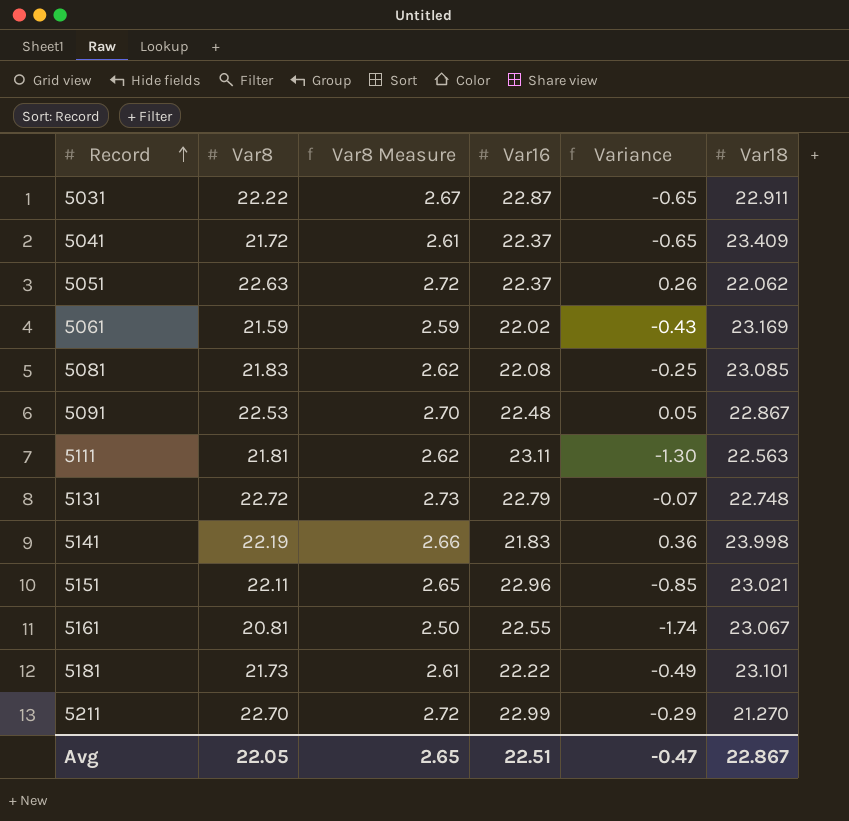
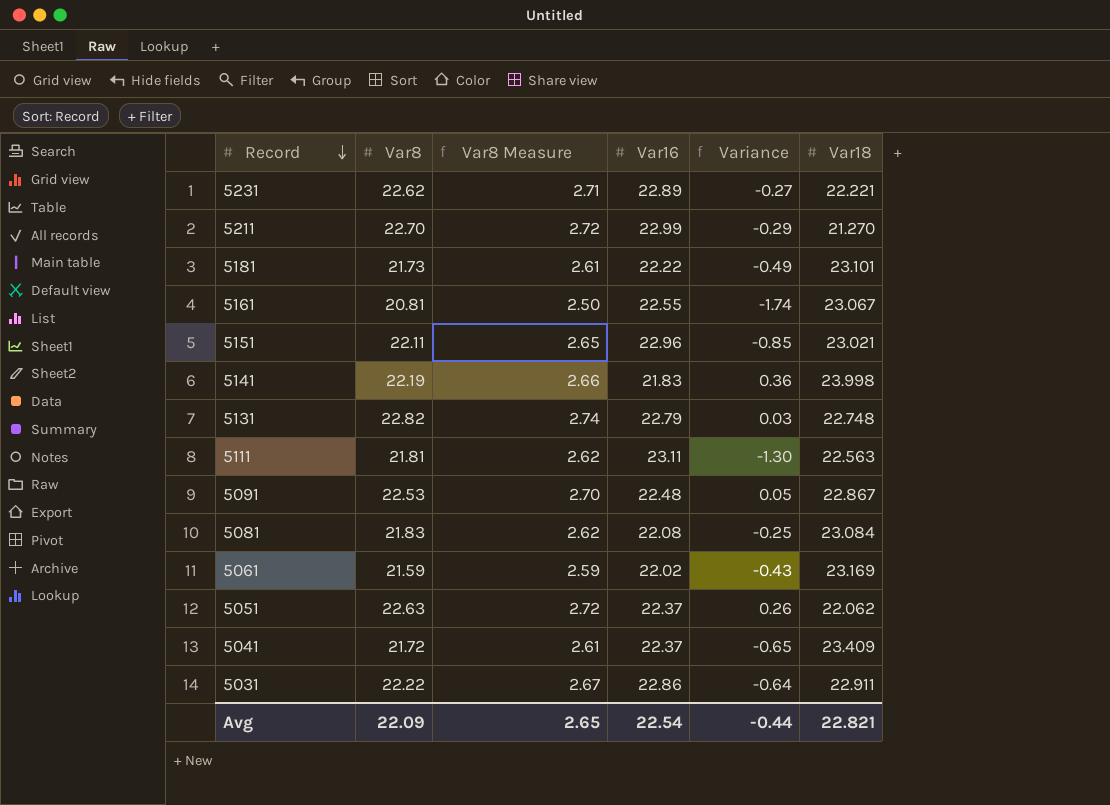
row order: Record ascending -> Record descending
row 5231: none -> 22.62 | 2.71 | 22.89 | -0.27 | 22.221
5131 | Var8: 22.72 -> 22.82
5131 | Var8 Measure: 2.73 -> 2.74
5131 | Variance: -0.07 -> 0.03
5081 | Var18: 23.085 -> 23.084
5031 | Var16: 22.87 -> 22.86
5031 | Variance: -0.65 -> -0.64
Avg | Var8: 22.05 -> 22.09
Avg | Var16: 22.51 -> 22.54
Avg | Variance: -0.47 -> -0.44
Avg | Var18: 22.867 -> 22.821

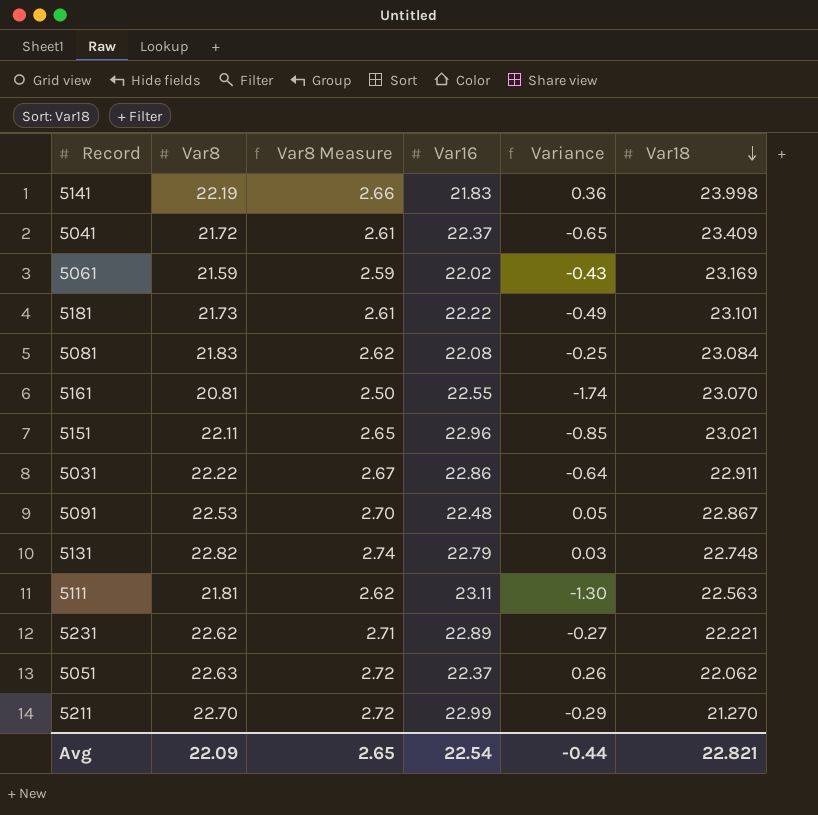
row order: Record descending -> Var18 descending
5161 | Var18: 23.067 -> 23.070

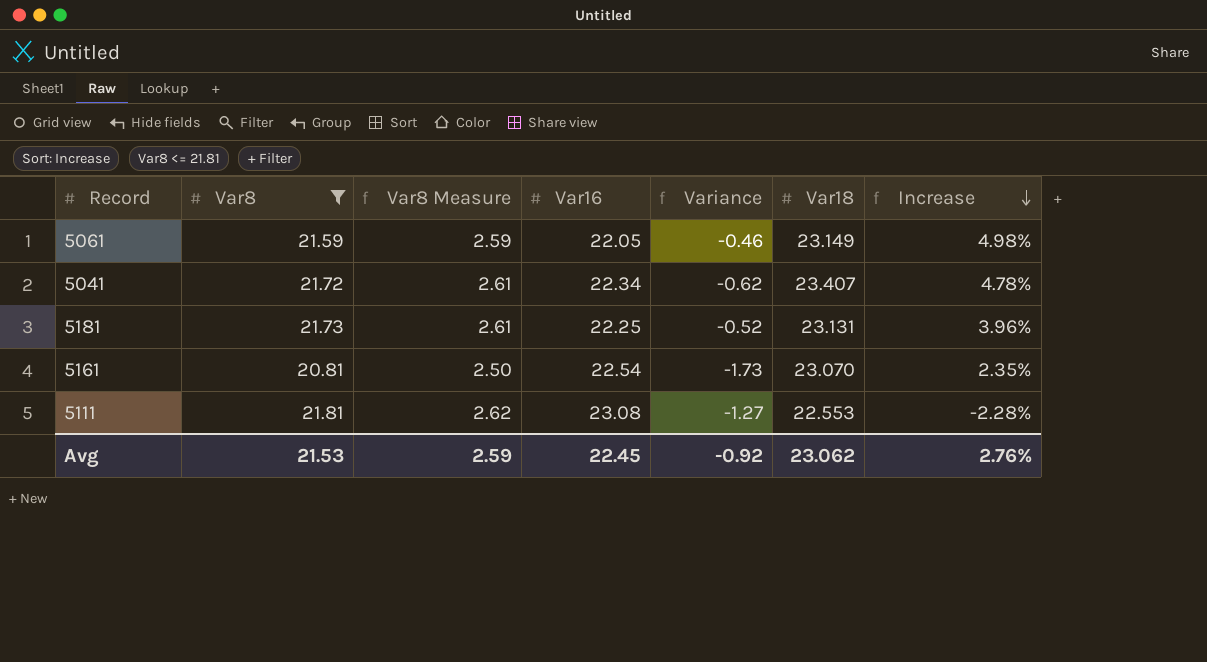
filter: none -> Var8 <= 21.81
row order: Var18 descending -> Increase descending
column Increase | formula: none -> ([Var18] - [Var16]) / [Var16]
5061 | Var16: 22.02 -> 22.05
5061 | Variance: -0.43 -> -0.46
5061 | Var18: 23.169 -> 23.149
5041 | Var16: 22.37 -> 22.34
5041 | Variance: -0.65 -> -0.62
5041 | Var18: 23.409 -> 23.407
5181 | Var16: 22.22 -> 22.25
5181 | Variance: -0.49 -> -0.52
5181 | Var18: 23.101 -> 23.131
5161 | Var16: 22.55 -> 22.54
5161 | Variance: -1.74 -> -1.73
5111 | Var16: 23.11 -> 23.08
5111 | Variance: -1.30 -> -1.27
5111 | Var18: 22.563 -> 22.553
Avg | Var8: 22.09 -> 21.53
Avg | Var8 Measure: 2.65 -> 2.59
Avg | Var16: 22.54 -> 22.45
Avg | Variance: -0.44 -> -0.92
Avg | Var18: 22.821 -> 23.062

